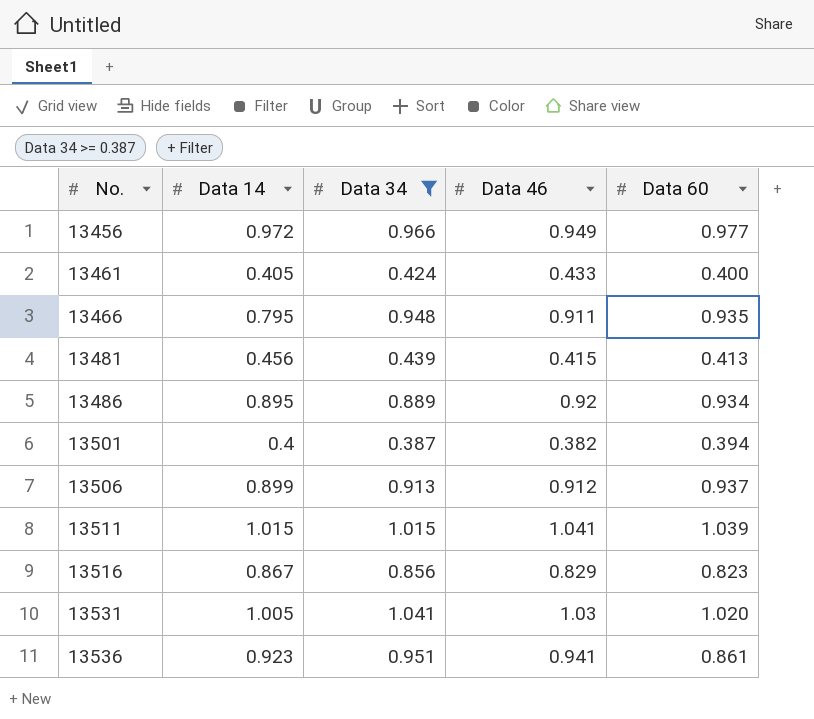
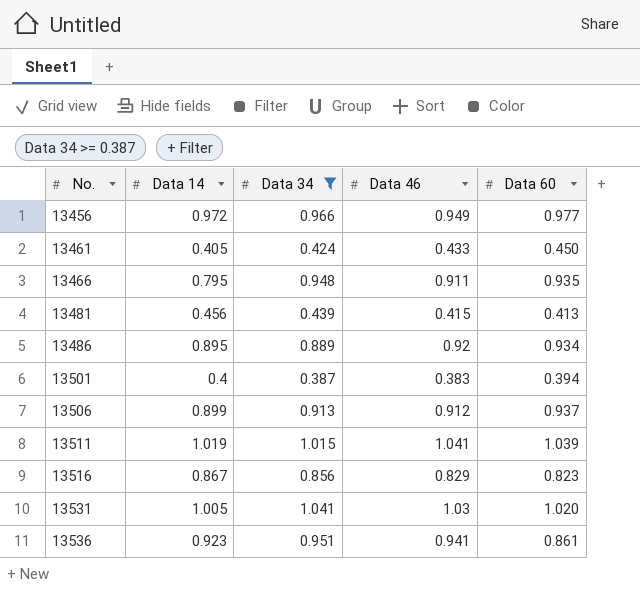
13461 | Data 60: 0.400 -> 0.450
13501 | Data 46: 0.382 -> 0.383
13511 | Data 14: 1.015 -> 1.019

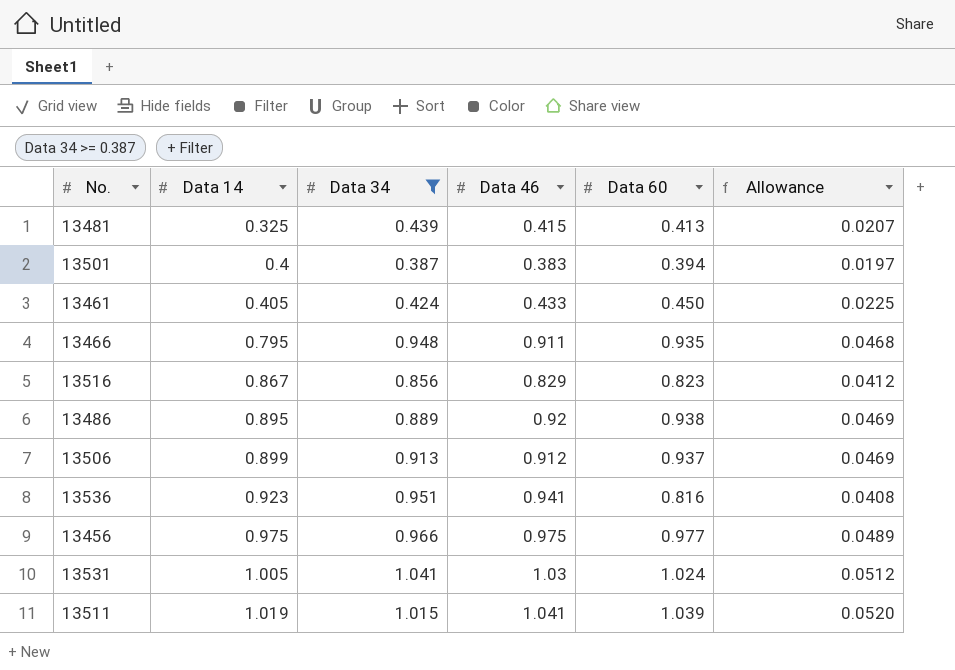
row order: No. ascending -> Data 14 ascending
column Allowance | formula: none -> [Data 60] * 0.05
13481 | Data 14: 0.456 -> 0.325
13486 | Data 60: 0.934 -> 0.938
13536 | Data 60: 0.861 -> 0.816
13456 | Data 14: 0.972 -> 0.975
13456 | Data 46: 0.949 -> 0.975
13531 | Data 60: 1.020 -> 1.024

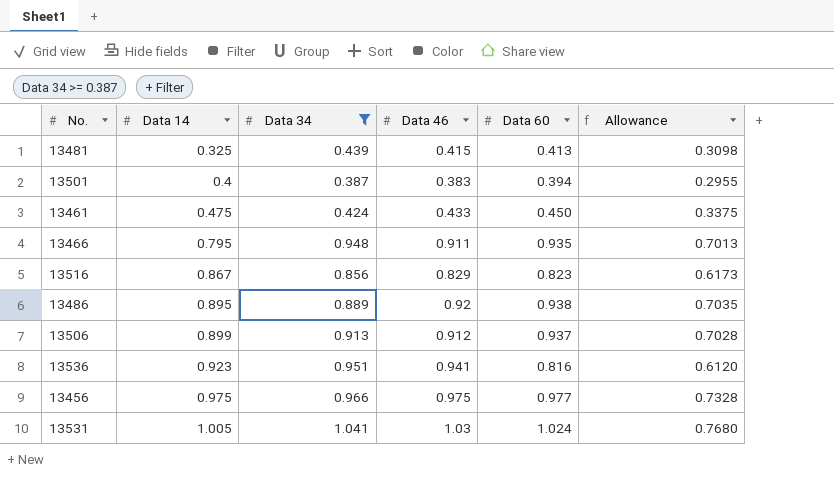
column Allowance | formula: [Data 60] * 0.05 -> [Data 60] * 0.75
row 13511: 1.019 | 1.015 | 1.041 | 1.039 | 0.0520 -> none
13461 | Data 14: 0.405 -> 0.475

